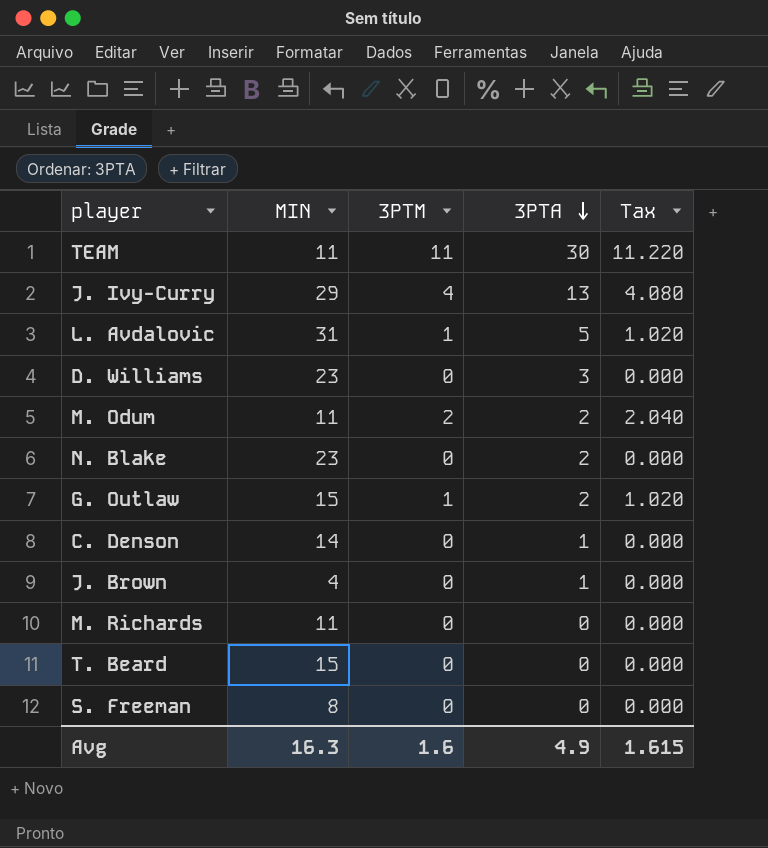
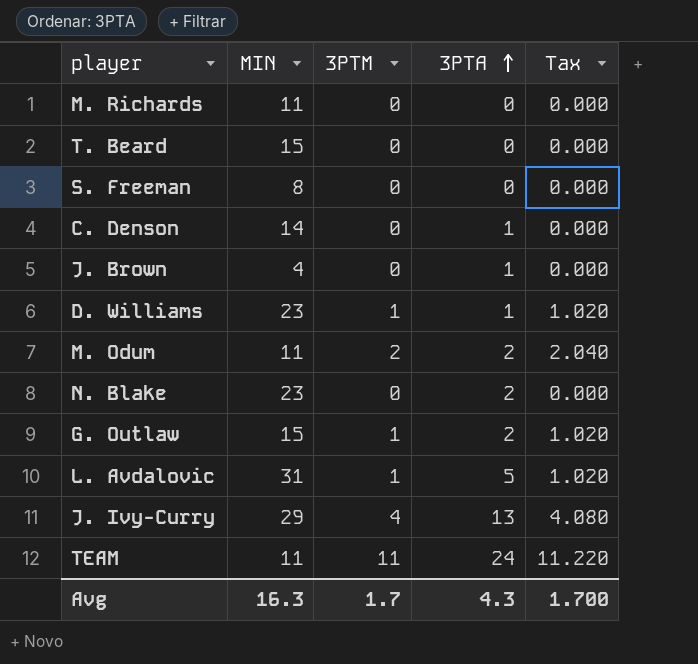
row order: 3PTA descending -> 3PTA ascending
D. Williams | 3PTM: 0 -> 1
D. Williams | 3PTA: 3 -> 1
D. Williams | Tax: 0.000 -> 1.020
TEAM | 3PTA: 30 -> 24
Avg | 3PTM: 1.6 -> 1.7
Avg | 3PTA: 4.9 -> 4.3
Avg | Tax: 1.615 -> 1.700

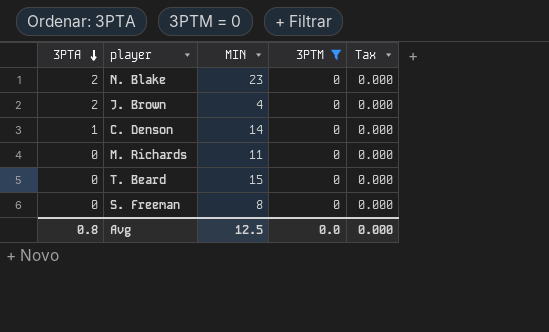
filter: none -> 3PTM = 0
row order: 3PTA ascending -> 3PTA descending
column 3PTA | position: 4 -> 1
J. Brown | 3PTA: 1 -> 2
Avg | 3PTA: 4.3 -> 0.8
Avg | MIN: 16.3 -> 12.5
Avg | 3PTM: 1.7 -> 0.0
Avg | Tax: 1.700 -> 0.000

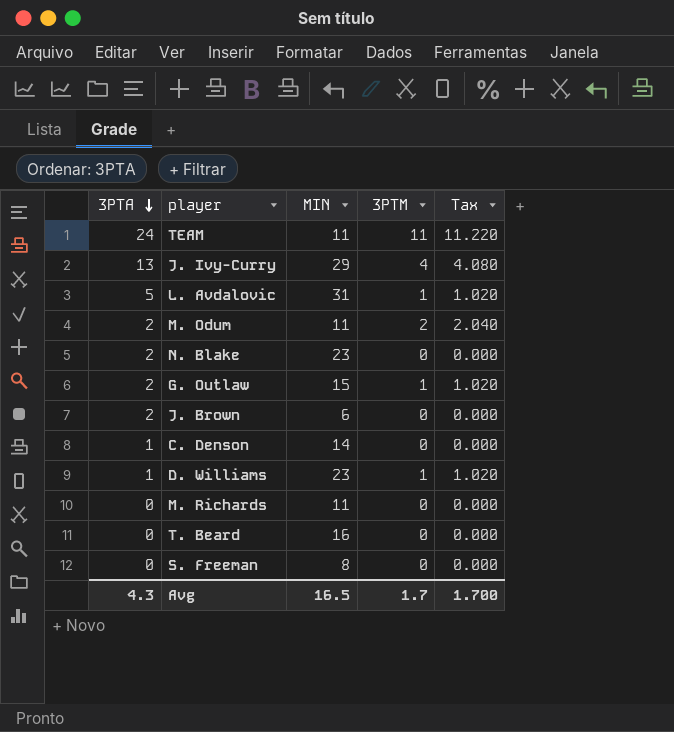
filter: 3PTM = 0 -> none
J. Brown | MIN: 4 -> 6
T. Beard | MIN: 15 -> 16
Avg | 3PTA: 0.8 -> 4.3
Avg | MIN: 12.5 -> 16.5
Avg | 3PTM: 0.0 -> 1.7
Avg | Tax: 0.000 -> 1.700

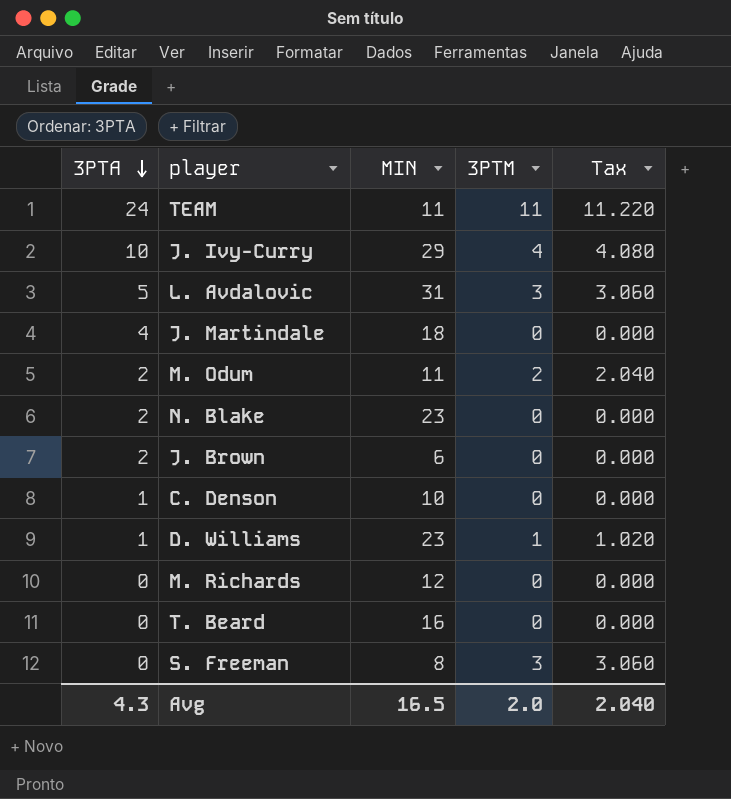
row G. Outlaw: 2 | 15 | 1 | 1.020 -> none
J. Ivy-Curry | 3PTA: 13 -> 10
L. Avdalovic | 3PTM: 1 -> 3
L. Avdalovic | Tax: 1.020 -> 3.060
row J. Martindale: none -> 4 | 18 | 0 | 0.000
C. Denson | MIN: 14 -> 10
M. Richards | MIN: 11 -> 12
S. Freeman | 3PTM: 0 -> 3
S. Freeman | Tax: 0.000 -> 3.060
Avg | 3PTM: 1.7 -> 2.0
Avg | Tax: 1.700 -> 2.040

